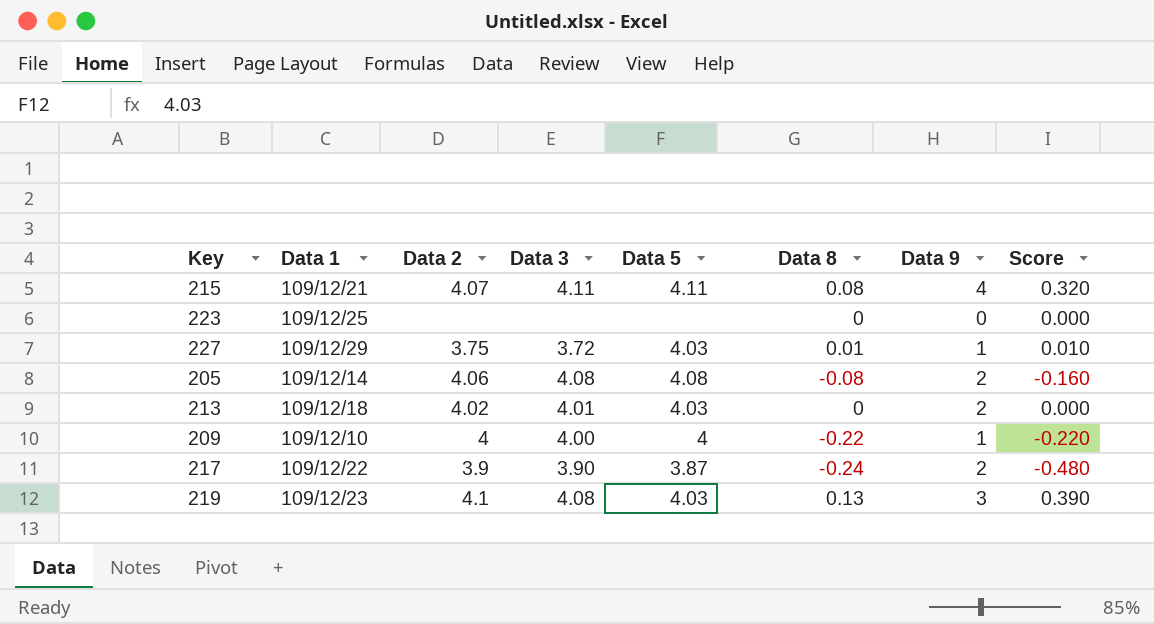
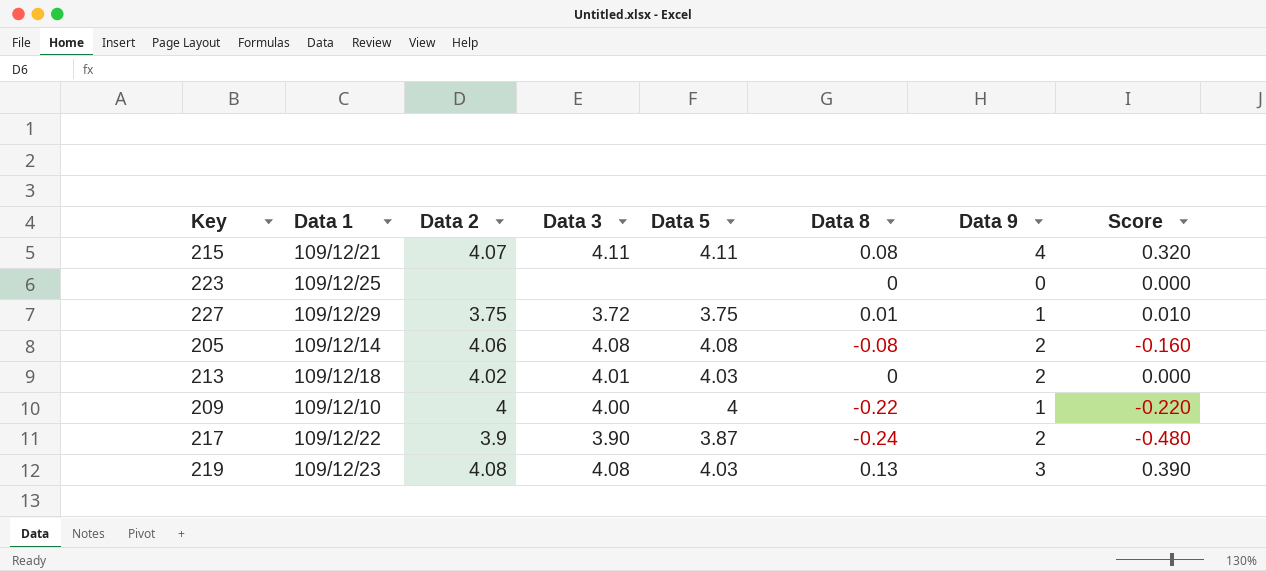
227 | Data 5: 4.03 -> 3.75
219 | Data 2: 4.1 -> 4.08

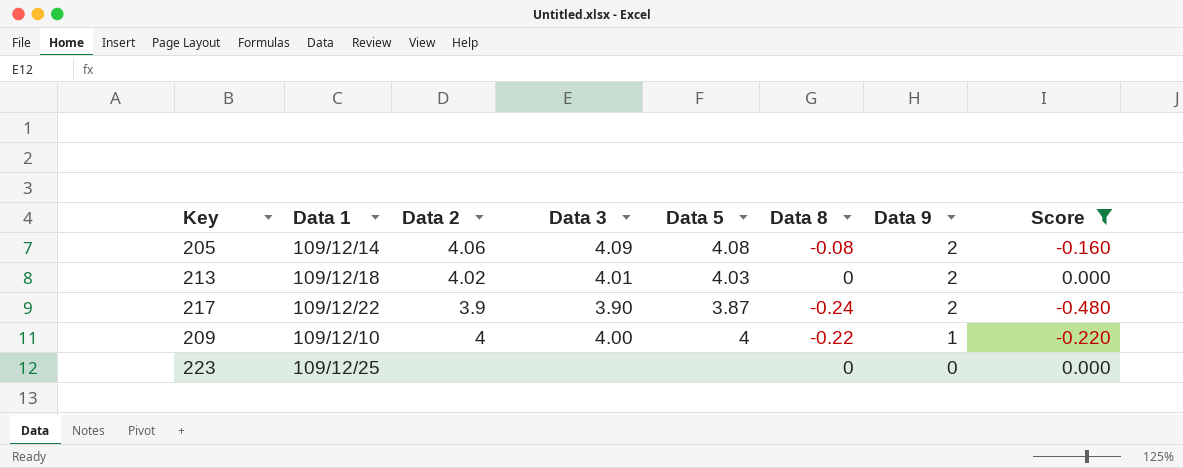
filter: none -> Score <= 0.000
row order: none -> Data 9 descending
205 | Data 3: 4.08 -> 4.09

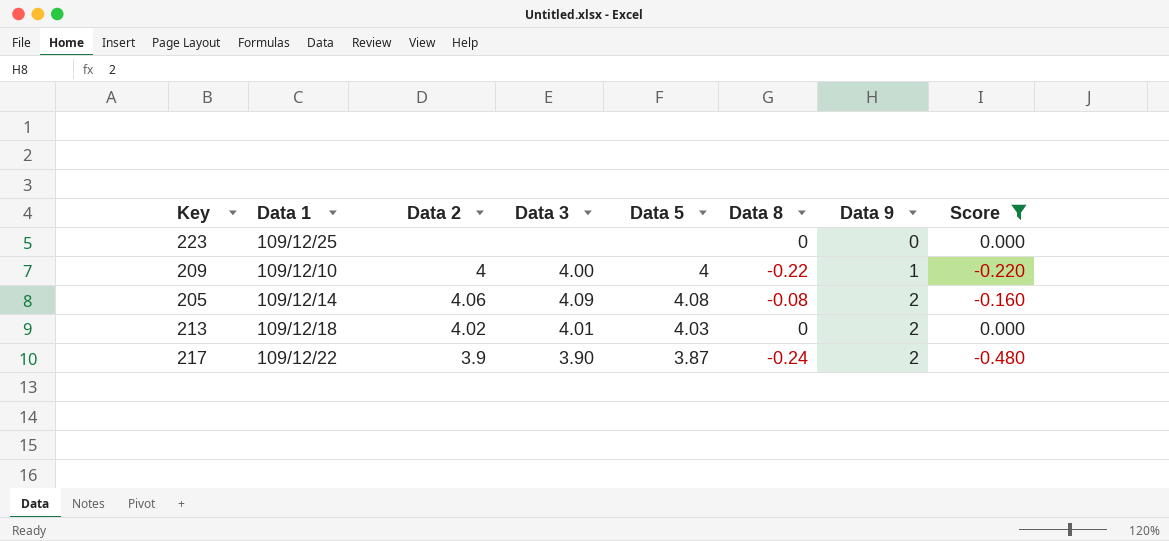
row order: Data 9 descending -> Data 9 ascending

